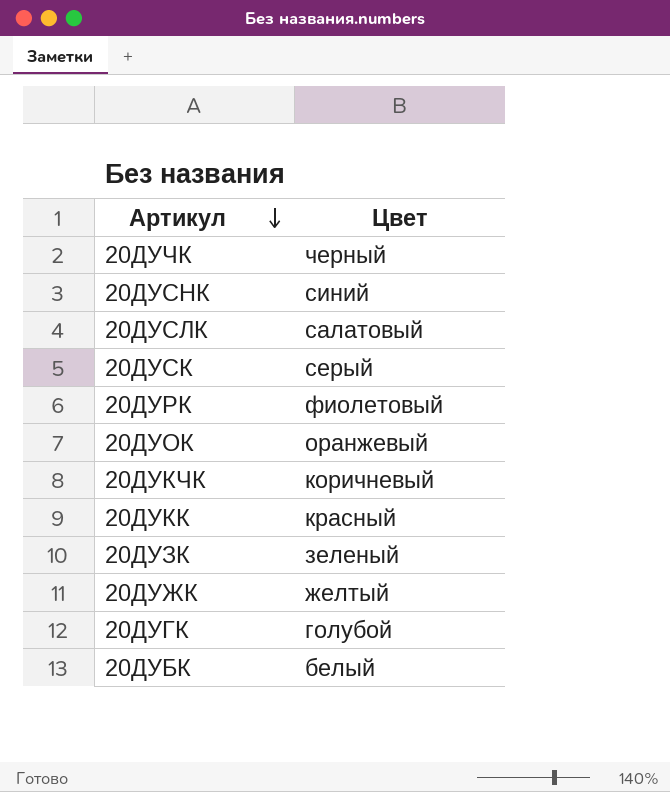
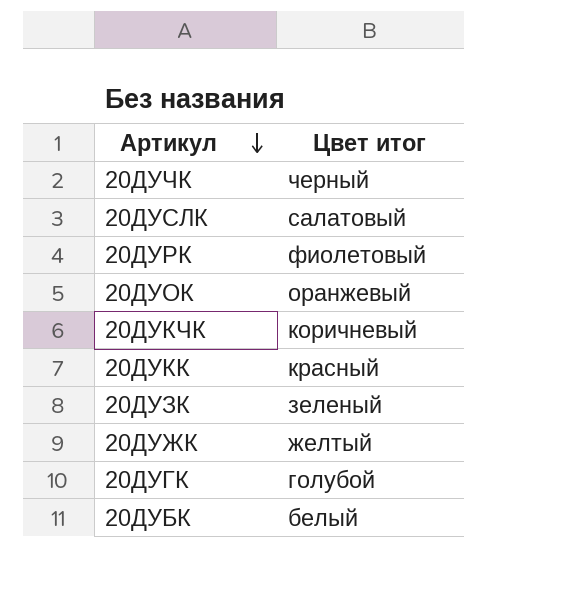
column name: Цвет -> Цвет итог
row 20ДУСНК: синий -> none
row 20ДУСК: серый -> none

